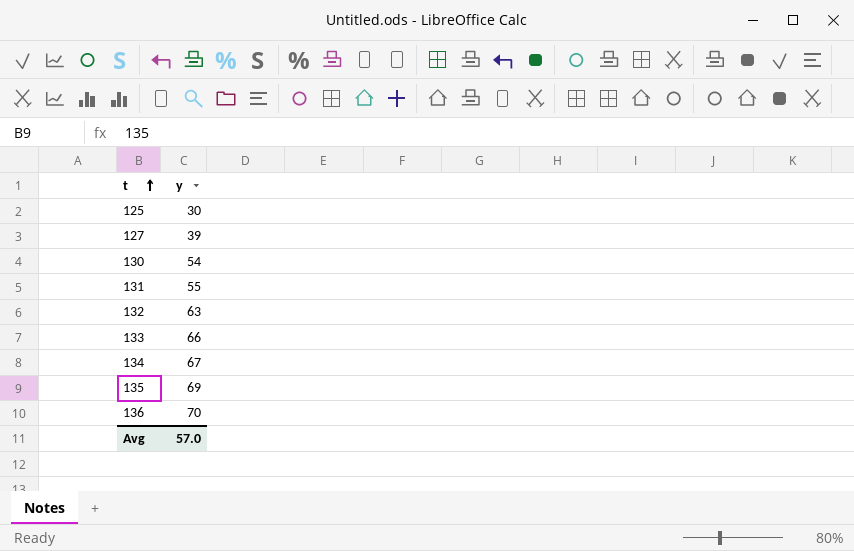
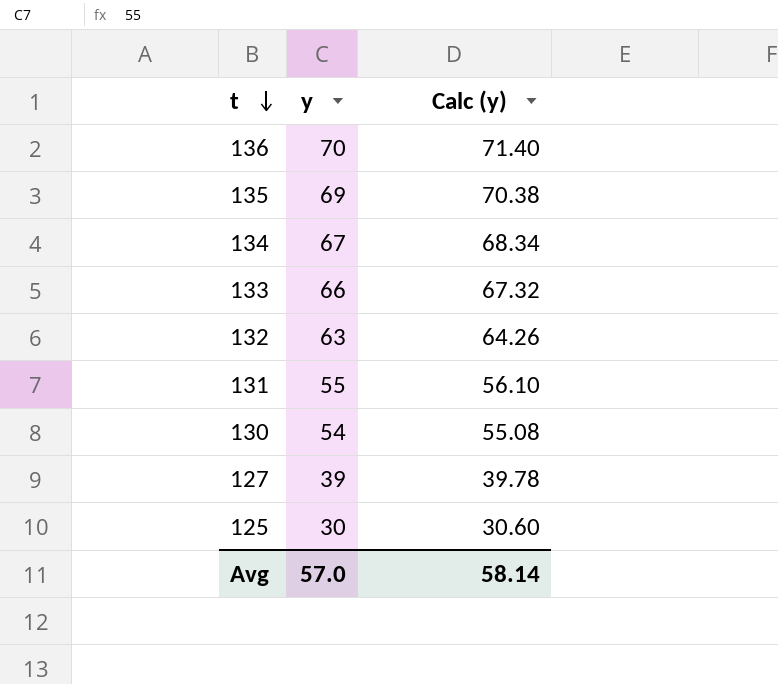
row order: t ascending -> t descending
column Calc (y) | formula: none -> [y] * 1.02

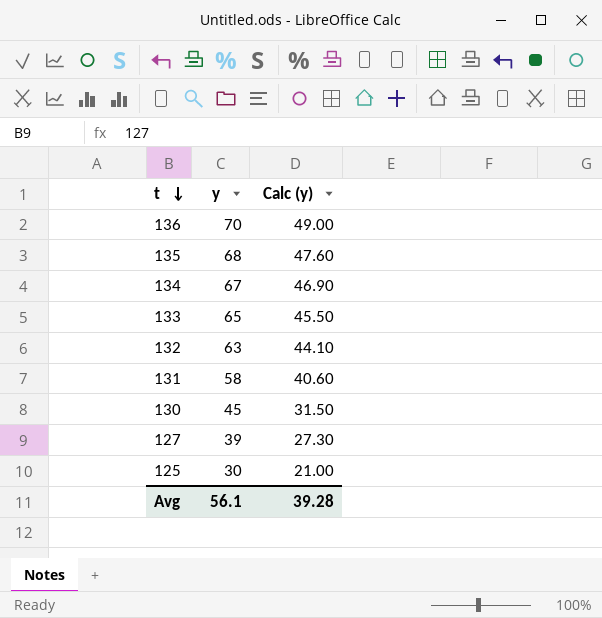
column Calc (y) | formula: [y] * 1.02 -> [y] * 0.7
135 | y: 69 -> 68
133 | y: 66 -> 65
131 | y: 55 -> 58
130 | y: 54 -> 45
Avg | y: 57.0 -> 56.1
Avg | Calc (y): 58.14 -> 39.28

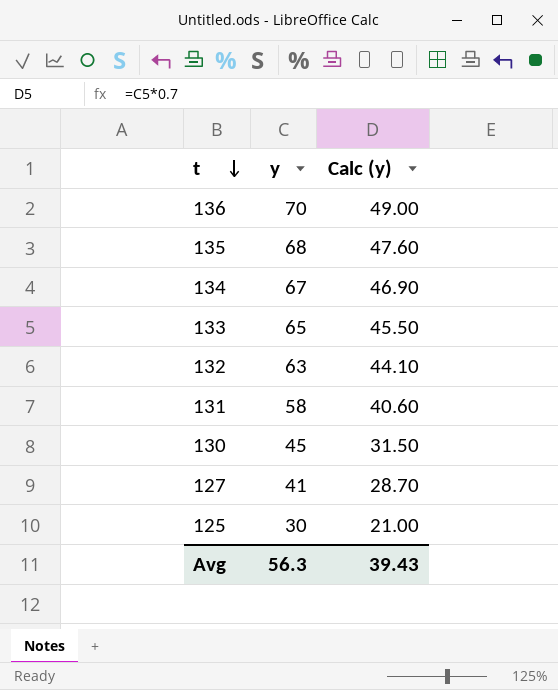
127 | y: 39 -> 41
127 | Calc (y): 27.30 -> 28.70
Avg | y: 56.1 -> 56.3
Avg | Calc (y): 39.28 -> 39.43

